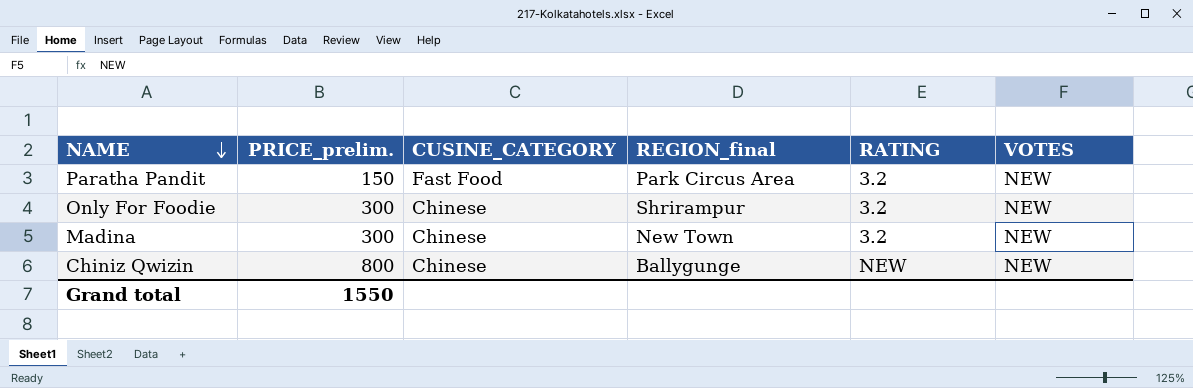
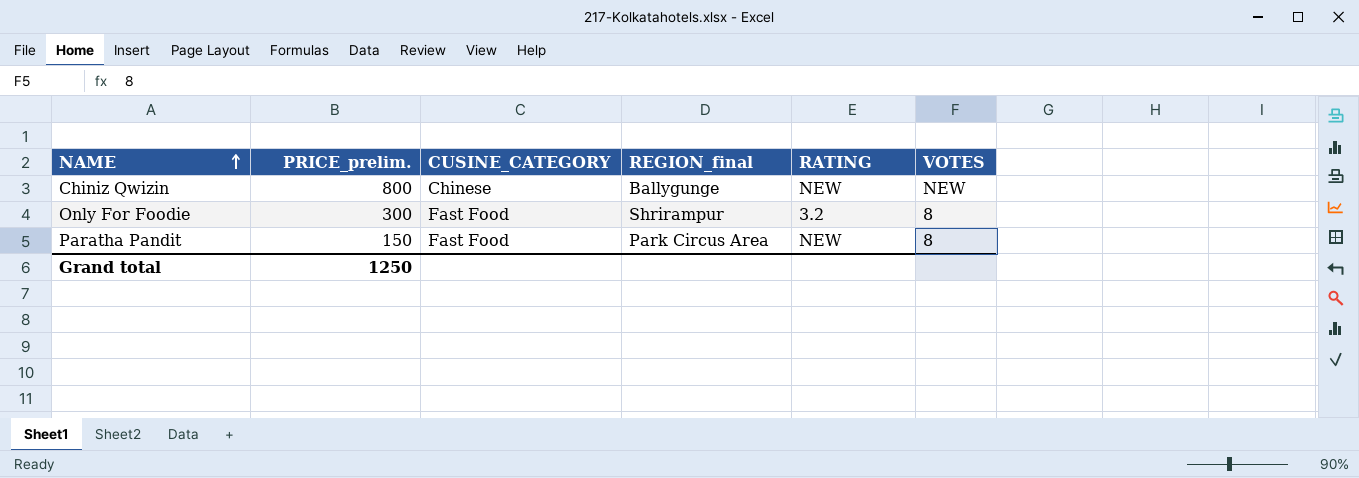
row order: NAME descending -> NAME ascending
row Madina: 300 | Chinese | New Town | 3.2 | NEW -> none
Only For Foodie | CUSINE_CATEGORY: Chinese -> Fast Food
Only For Foodie | VOTES: NEW -> 8
Paratha Pandit | RATING: 3.2 -> NEW
Paratha Pandit | VOTES: NEW -> 8
Grand total | PRICE_prelim.: 1550 -> 1250

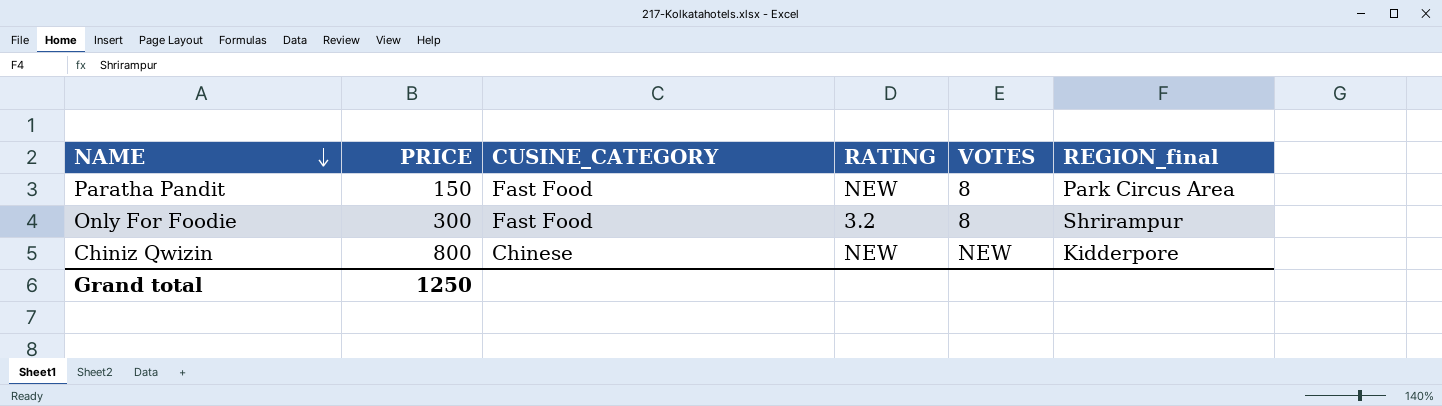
row order: NAME ascending -> NAME descending
column name: PRICE_prelim. -> PRICE
column REGION_final | position: 4 -> 6
Chiniz Qwizin | REGION_final: Ballygunge -> Kidderpore

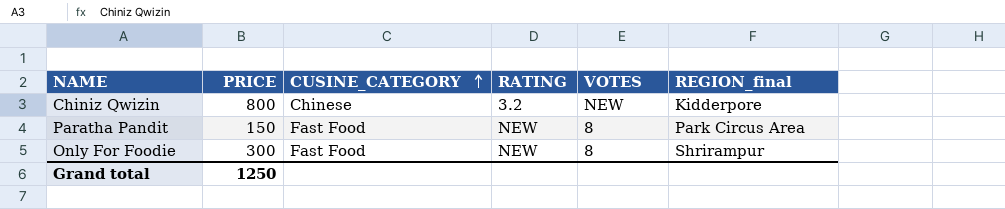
row order: NAME descending -> CUSINE_CATEGORY ascending
Chiniz Qwizin | RATING: NEW -> 3.2
Only For Foodie | RATING: 3.2 -> NEW

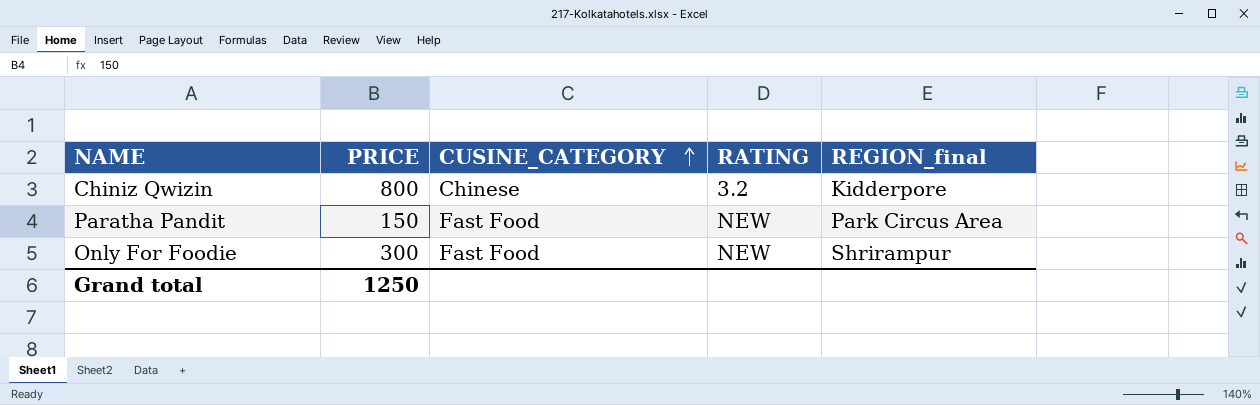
column VOTES | position: 5 -> none

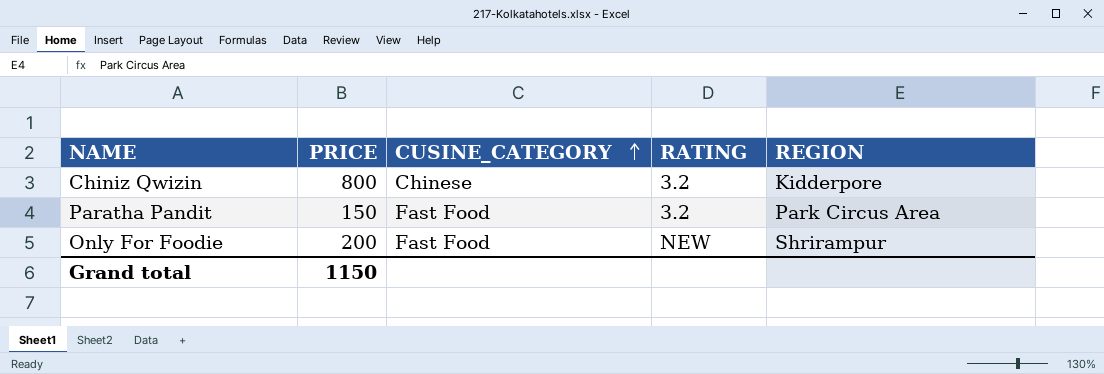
column name: REGION_final -> REGION
Paratha Pandit | RATING: NEW -> 3.2
Only For Foodie | PRICE: 300 -> 200
Grand total | PRICE: 1250 -> 1150

